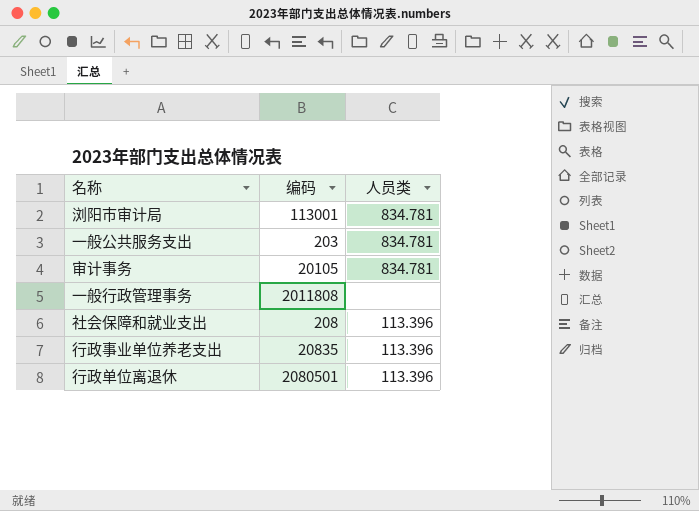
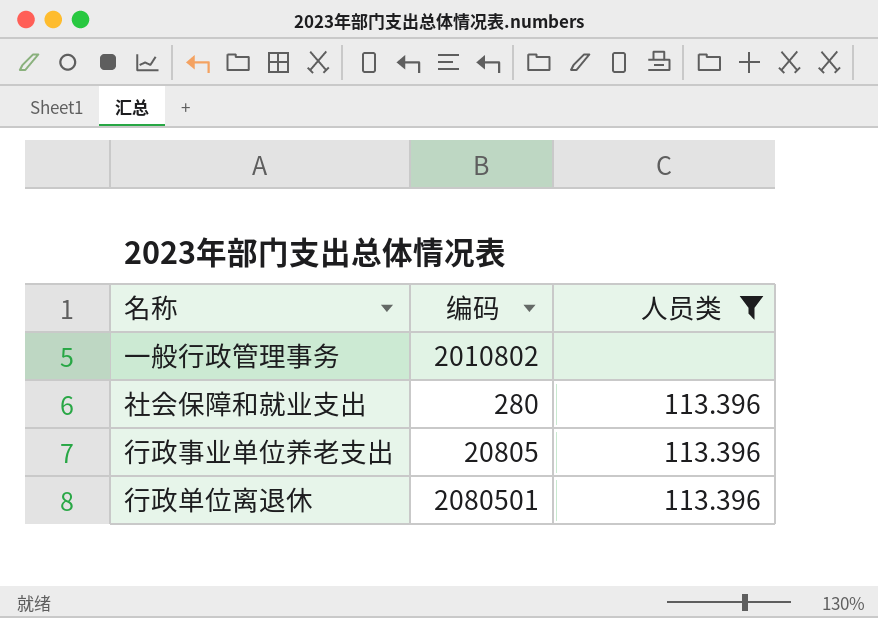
filter: none -> 人员类 != 834.781
一般行政管理事务 | 编码: 2011808 -> 2010802
社会保障和就业支出 | 编码: 208 -> 280
行政事业单位养老支出 | 编码: 20835 -> 20805

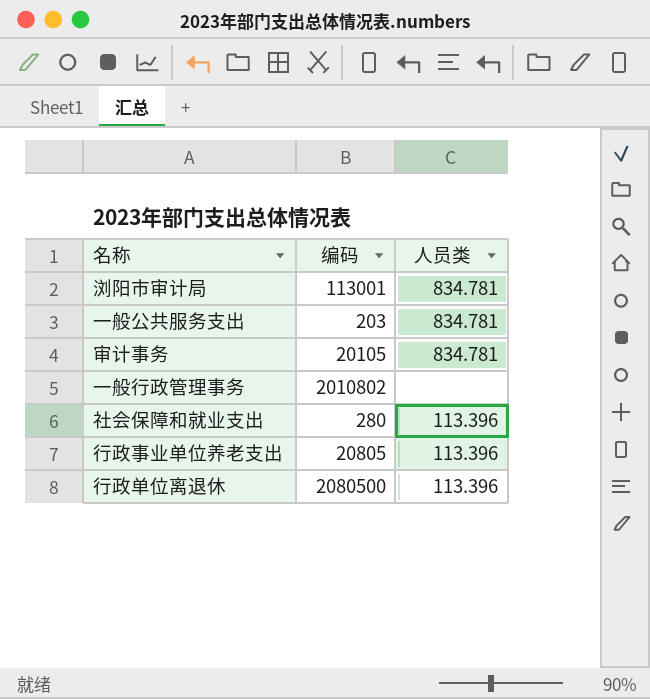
filter: 人员类 != 834.781 -> none
行政单位离退休 | 编码: 2080501 -> 2080500

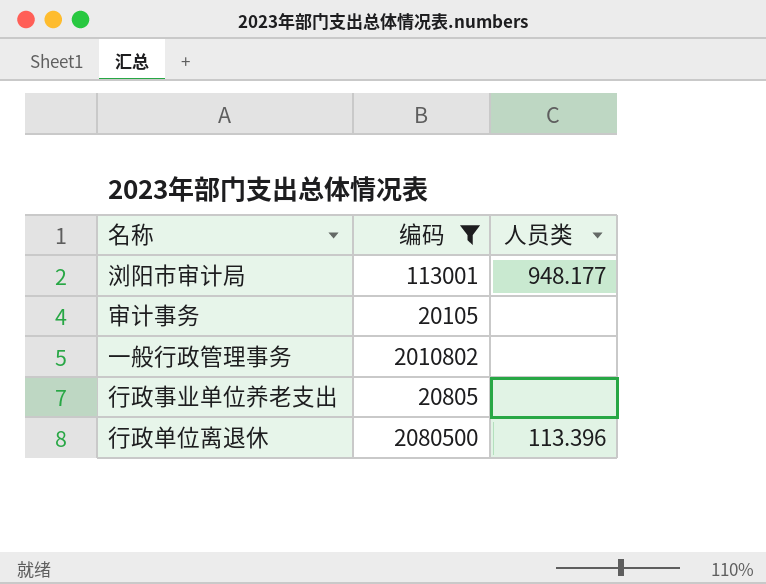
filter: none -> 编码 >= 20105
浏阳市审计局 | 人员类: 834.781 -> 948.177
审计事务 | 人员类: 834.781 -> none
行政事业单位养老支出 | 人员类: 113.396 -> none

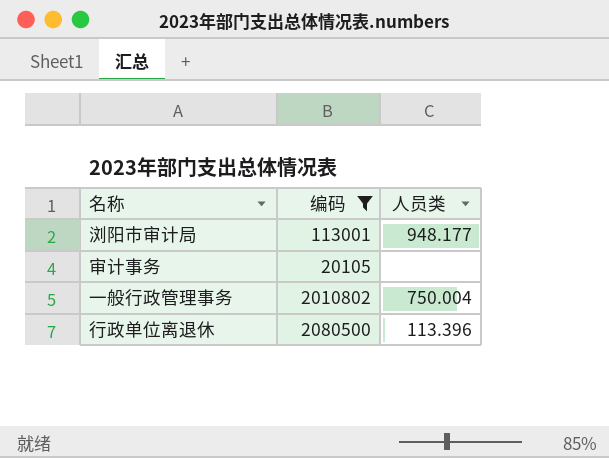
row 行政事业单位养老支出: 20805 | none -> none
一般行政管理事务 | 人员类: none -> 750.004

